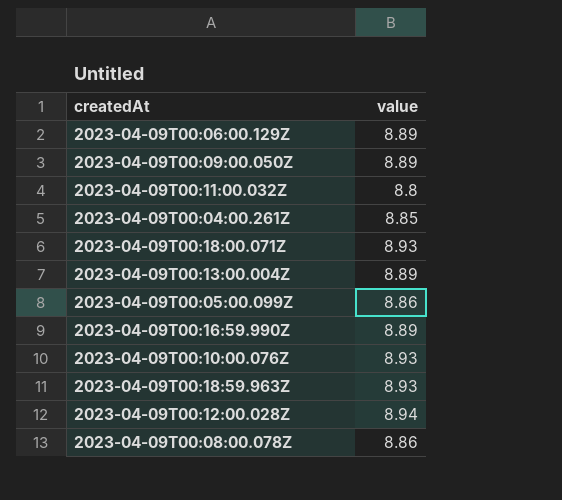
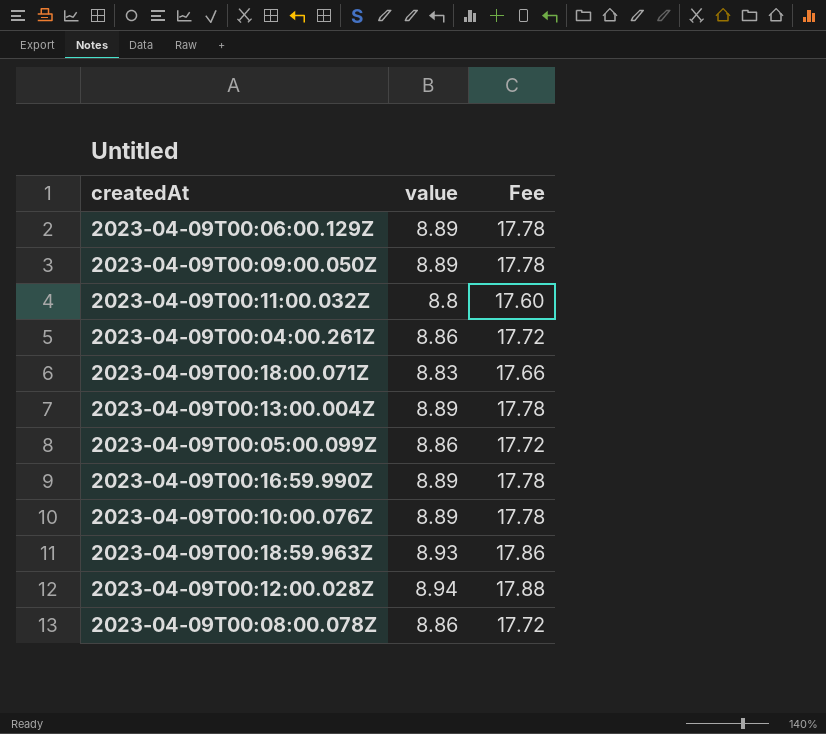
column Fee | formula: none -> [value] * 2
2023-04-09T00:04:00.261Z | value: 8.85 -> 8.86
2023-04-09T00:18:00.071Z | value: 8.93 -> 8.83
2023-04-09T00:10:00.076Z | value: 8.93 -> 8.89

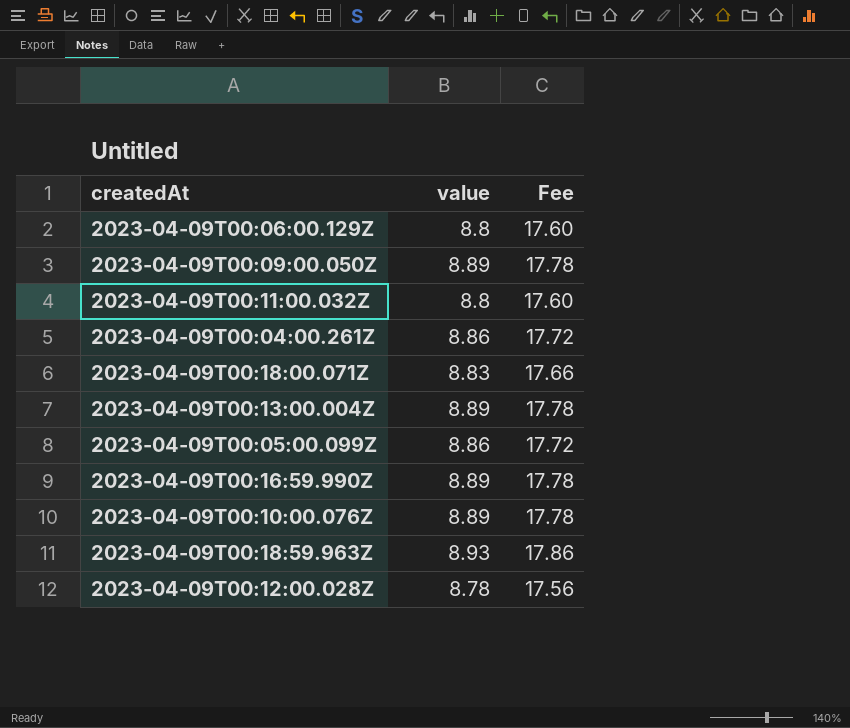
row 2023-04-09T00:08:00.078Z: 8.86 | 17.72 -> none
2023-04-09T00:06:00.129Z | value: 8.89 -> 8.8
2023-04-09T00:06:00.129Z | Fee: 17.78 -> 17.60
2023-04-09T00:12:00.028Z | value: 8.94 -> 8.78
2023-04-09T00:12:00.028Z | Fee: 17.88 -> 17.56

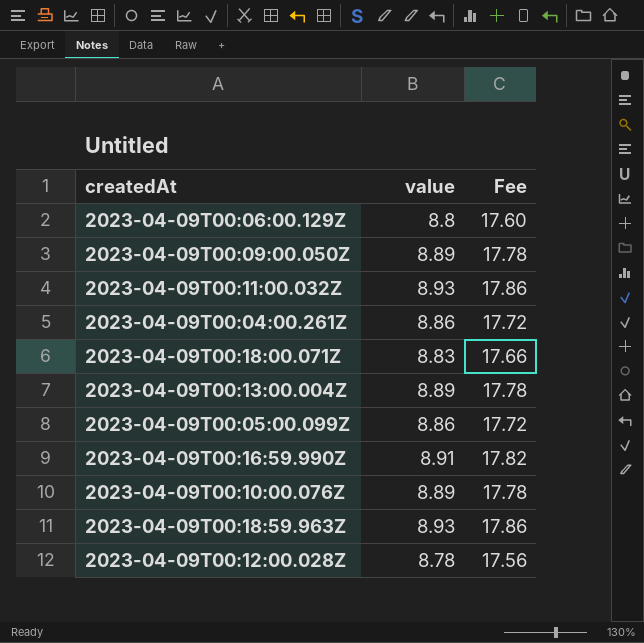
2023-04-09T00:11:00.032Z | value: 8.8 -> 8.93
2023-04-09T00:11:00.032Z | Fee: 17.60 -> 17.86
2023-04-09T00:16:59.990Z | value: 8.89 -> 8.91
2023-04-09T00:16:59.990Z | Fee: 17.78 -> 17.82

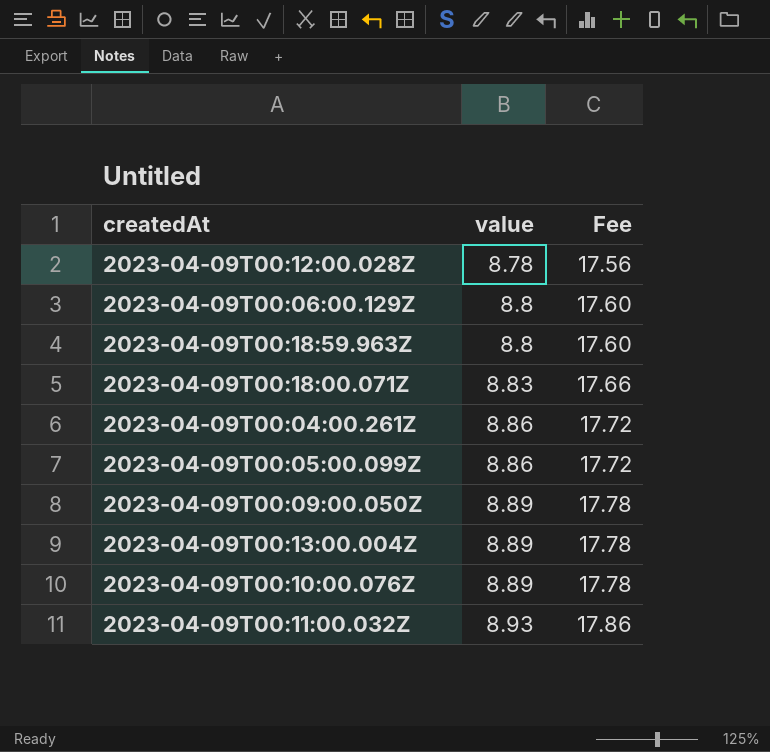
row order: none -> value ascending
row 2023-04-09T00:16:59.990Z: 8.91 | 17.82 -> none
2023-04-09T00:18:59.963Z | value: 8.93 -> 8.8
2023-04-09T00:18:59.963Z | Fee: 17.86 -> 17.60

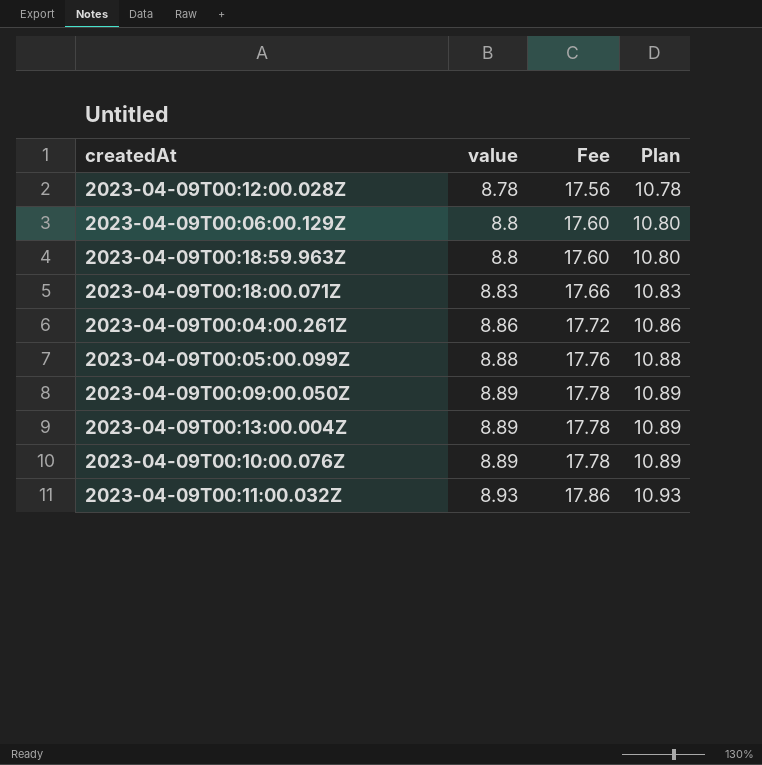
column Plan | formula: none -> [value] + 2
2023-04-09T00:05:00.099Z | value: 8.86 -> 8.88
2023-04-09T00:05:00.099Z | Fee: 17.72 -> 17.76

